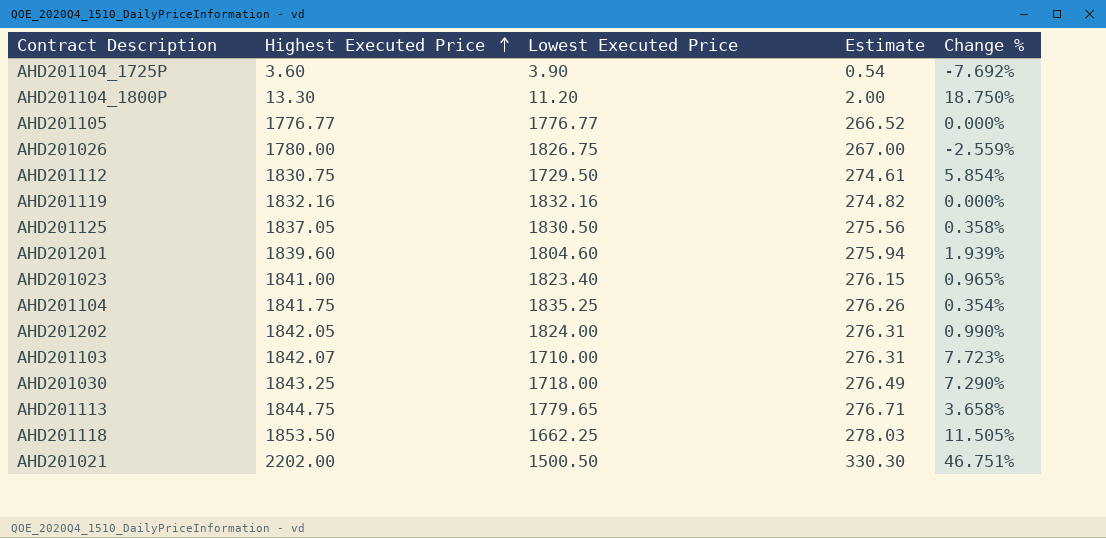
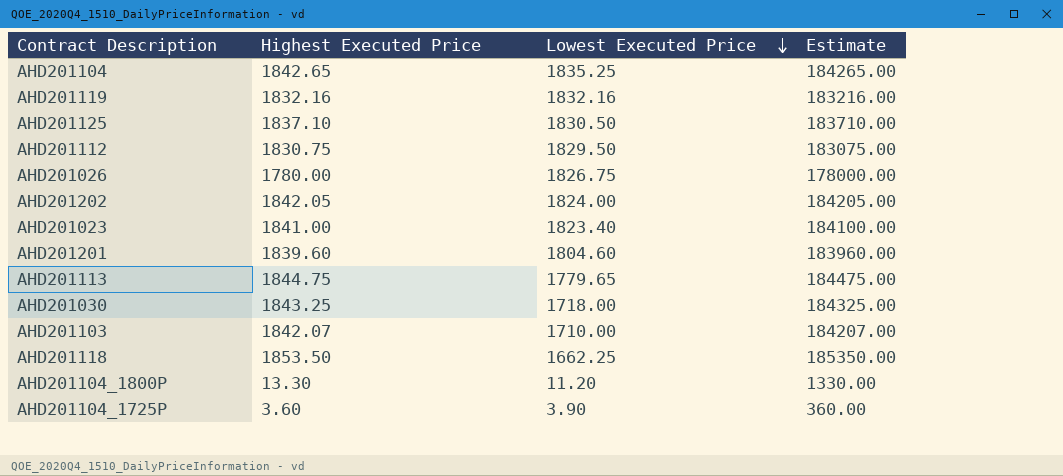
row order: Highest Executed Price ascending -> Lowest Executed Price descending
column Change % | formula: ([Highest Executed Price] - [Lowest Executed Price]) / [Lowest Executed Price] -> none
column Estimate | formula: [Highest Executed Price] * 0.15 -> [Highest Executed Price] * 100
row AHD201105: 1776.77 | 1776.77 | 266.52 | 0.000% -> none
row AHD201021: 2202.00 | 1500.50 | 330.30 | 46.751% -> none
AHD201104 | Highest Executed Price: 1841.75 -> 1842.65
AHD201125 | Highest Executed Price: 1837.05 -> 1837.10
AHD201112 | Lowest Executed Price: 1729.50 -> 1829.50

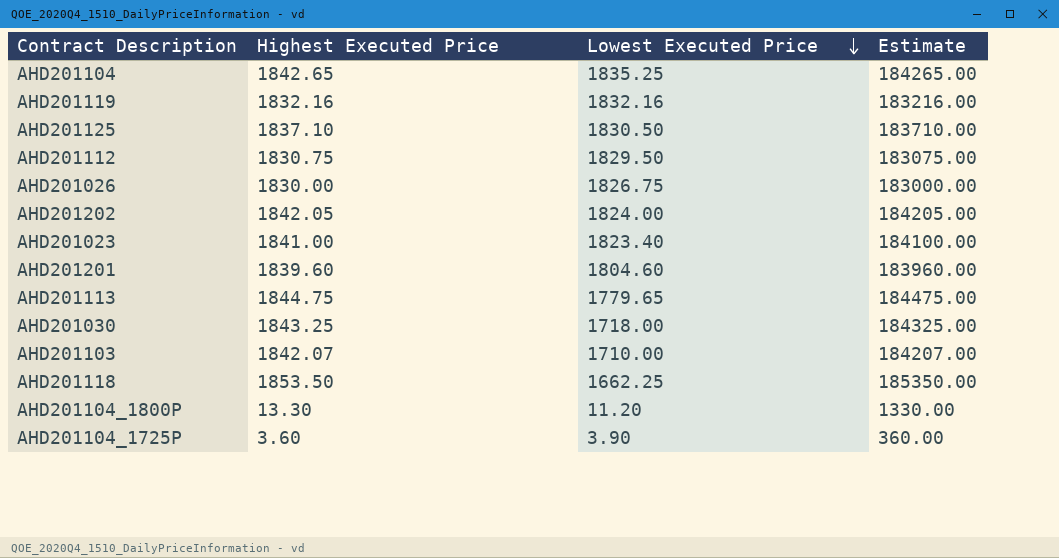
AHD201026 | Highest Executed Price: 1780.00 -> 1830.00
AHD201026 | Estimate: 178000.00 -> 183000.00

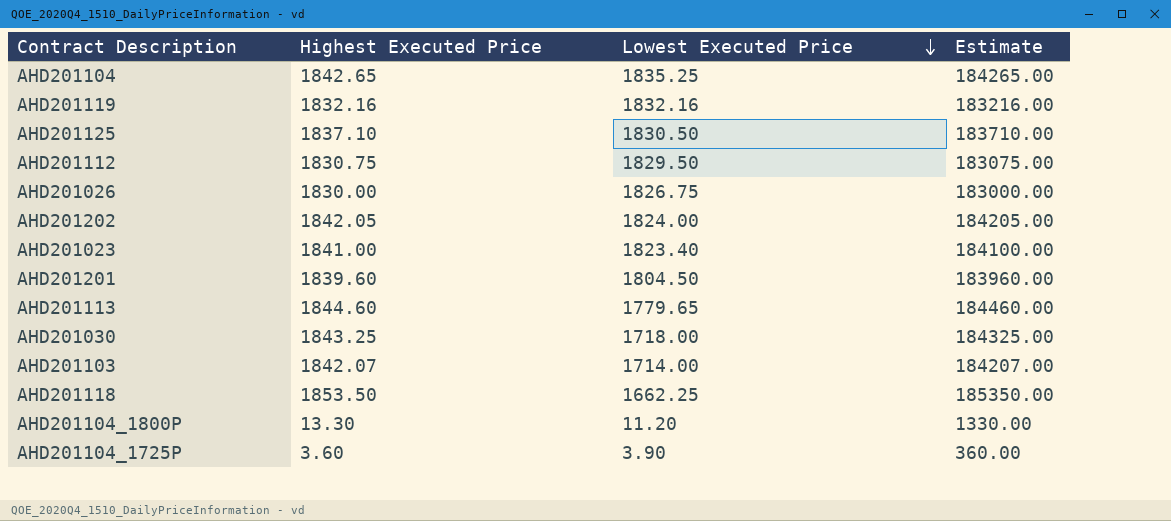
AHD201201 | Lowest Executed Price: 1804.60 -> 1804.50
AHD201113 | Highest Executed Price: 1844.75 -> 1844.60
AHD201113 | Estimate: 184475.00 -> 184460.00
AHD201103 | Lowest Executed Price: 1710.00 -> 1714.00

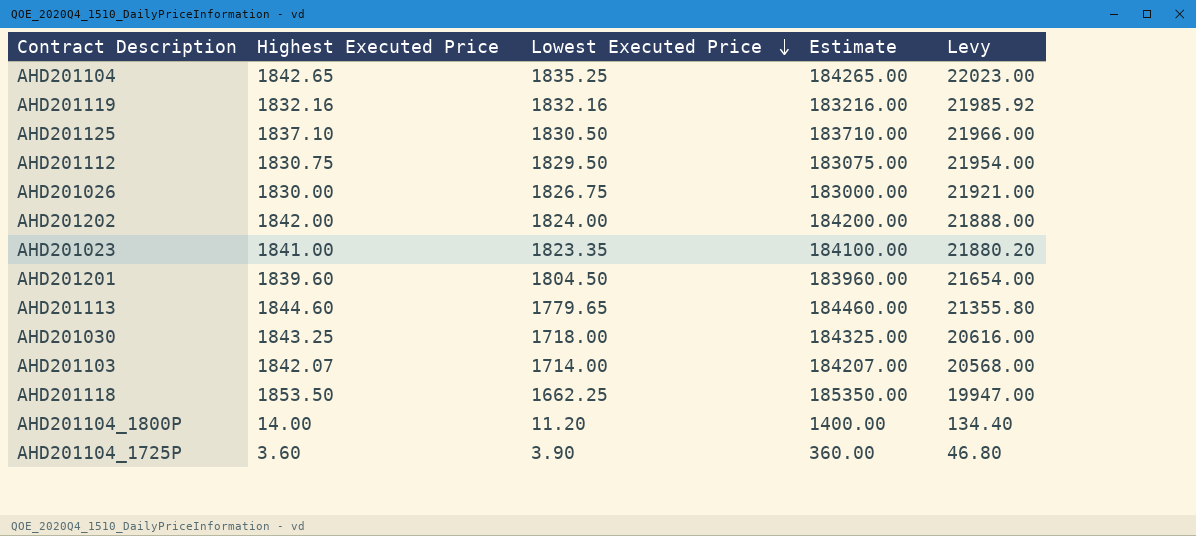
column Levy | formula: none -> [Lowest Executed Price] * 12
AHD201202 | Highest Executed Price: 1842.05 -> 1842.00
AHD201202 | Estimate: 184205.00 -> 184200.00
AHD201023 | Lowest Executed Price: 1823.40 -> 1823.35
AHD201104_1800P | Highest Executed Price: 13.30 -> 14.00
AHD201104_1800P | Estimate: 1330.00 -> 1400.00

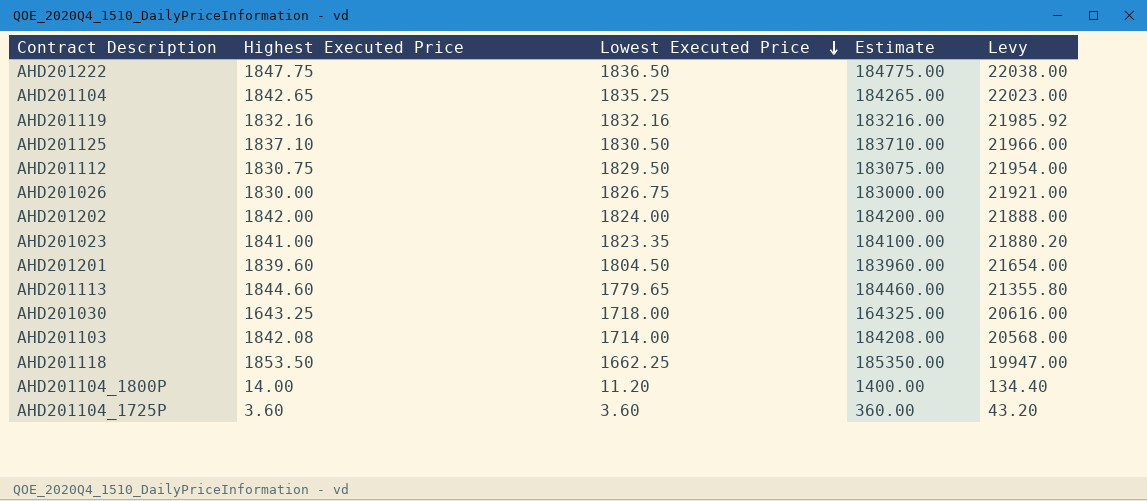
row AHD201222: none -> 1847.75 | 1836.50 | 184775.00 | 22038.00
AHD201030 | Highest Executed Price: 1843.25 -> 1643.25
AHD201030 | Estimate: 184325.00 -> 164325.00
AHD201103 | Highest Executed Price: 1842.07 -> 1842.08
AHD201103 | Estimate: 184207.00 -> 184208.00
AHD201104_1725P | Lowest Executed Price: 3.90 -> 3.60
AHD201104_1725P | Levy: 46.80 -> 43.20

